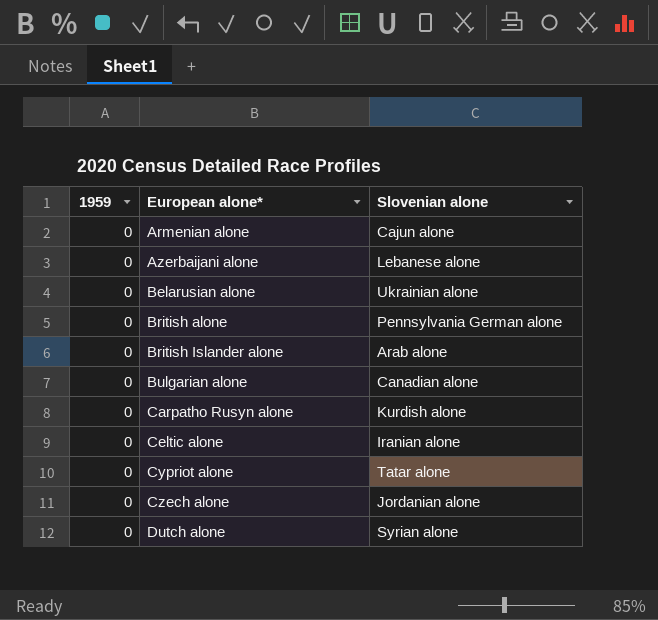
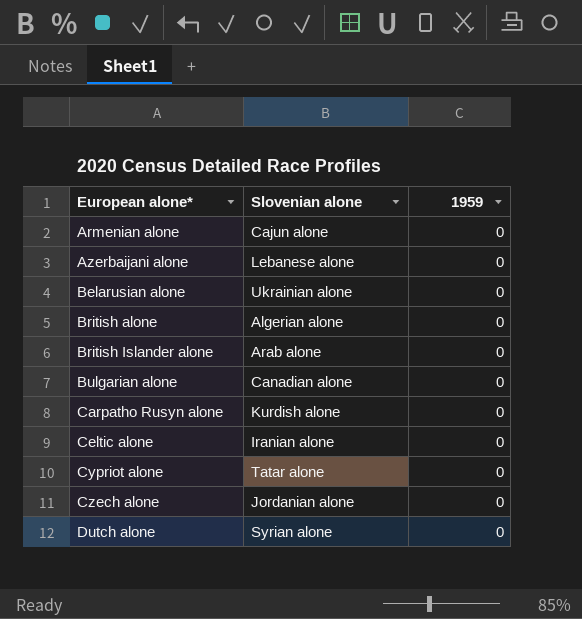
column 1959 | position: 1 -> 3
British alone | Slovenian alone: Pennsylvania German alone -> Algerian alone

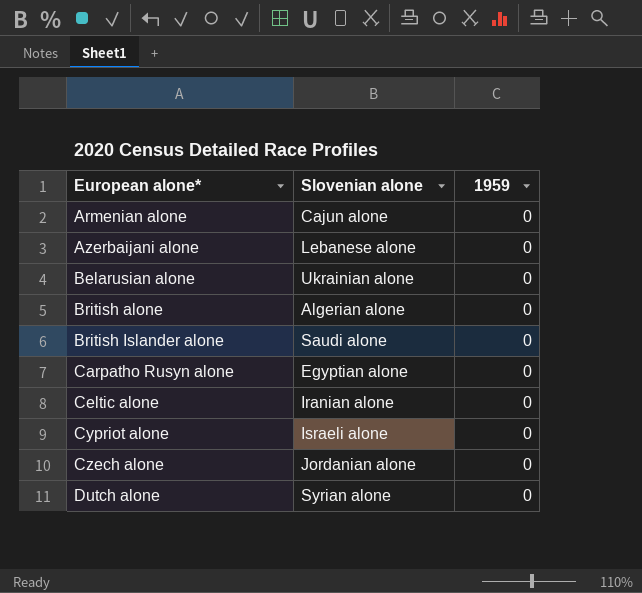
row Bulgarian alone: Canadian alone | 0 -> none
British Islander alone | Slovenian alone: Arab alone -> Saudi alone
Carpatho Rusyn alone | Slovenian alone: Kurdish alone -> Egyptian alone
Cypriot alone | Slovenian alone: Tatar alone -> Israeli alone

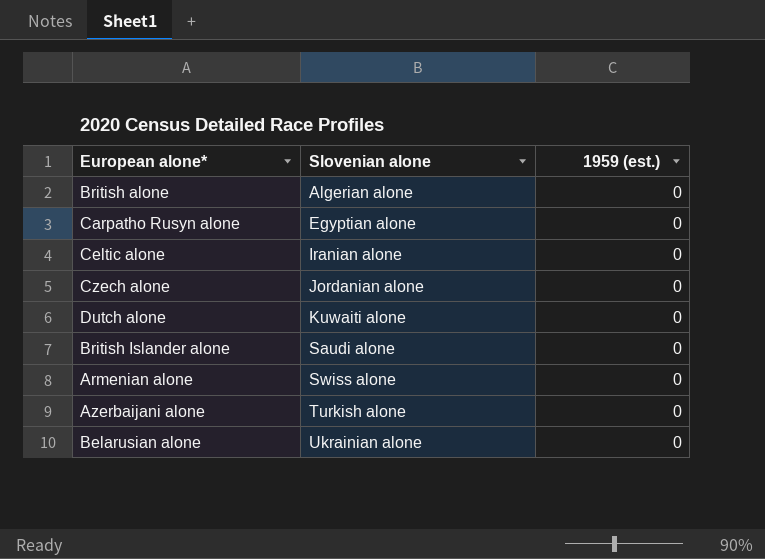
row order: European alone* ascending -> Slovenian alone ascending
column name: 1959 -> 1959 (est.)
row Cypriot alone: Israeli alone | 0 -> none
Dutch alone | Slovenian alone: Syrian alone -> Kuwaiti alone
Armenian alone | Slovenian alone: Cajun alone -> Swiss alone
Azerbaijani alone | Slovenian alone: Lebanese alone -> Turkish alone

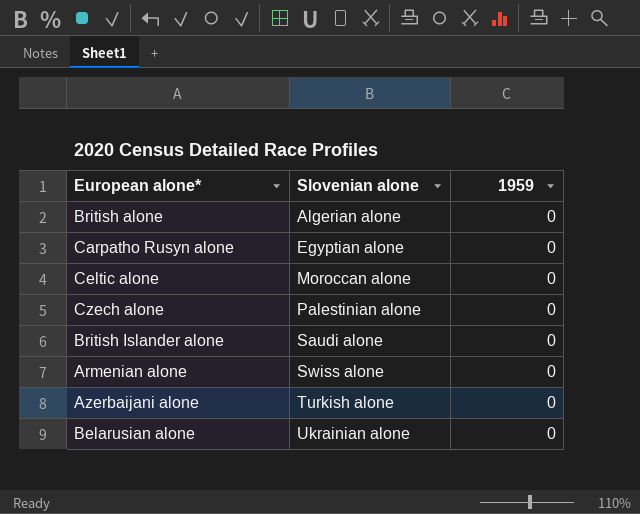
column name: 1959 (est.) -> 1959
row Dutch alone: Kuwaiti alone | 0 -> none
Celtic alone | Slovenian alone: Iranian alone -> Moroccan alone
Czech alone | Slovenian alone: Jordanian alone -> Palestinian alone

